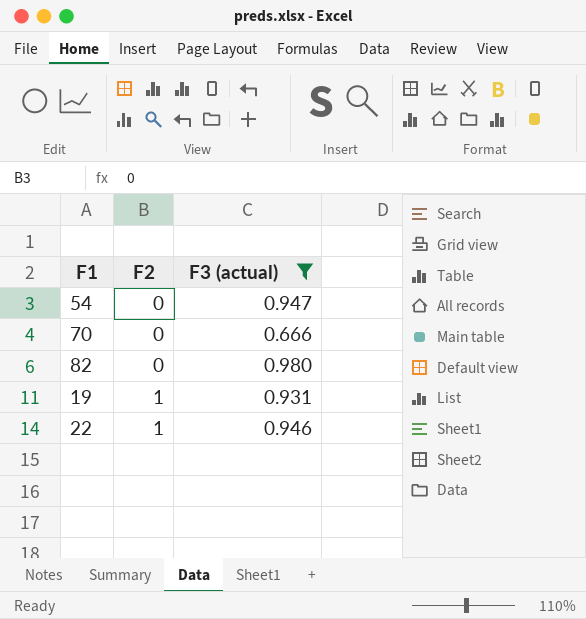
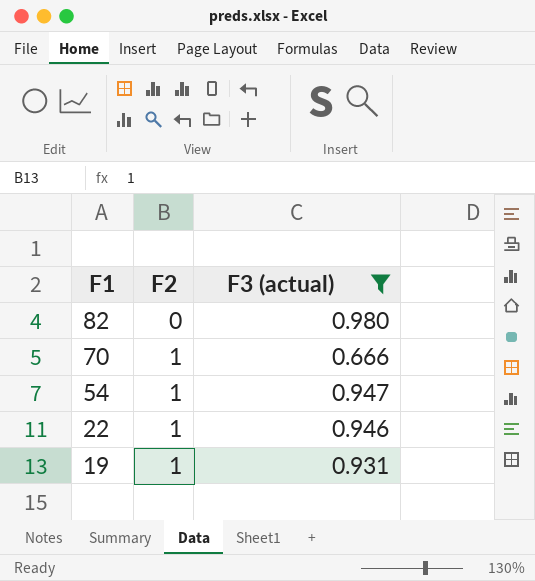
row order: F2 ascending -> F1 descending
70 | F2: 0 -> 1
54 | F2: 0 -> 1

